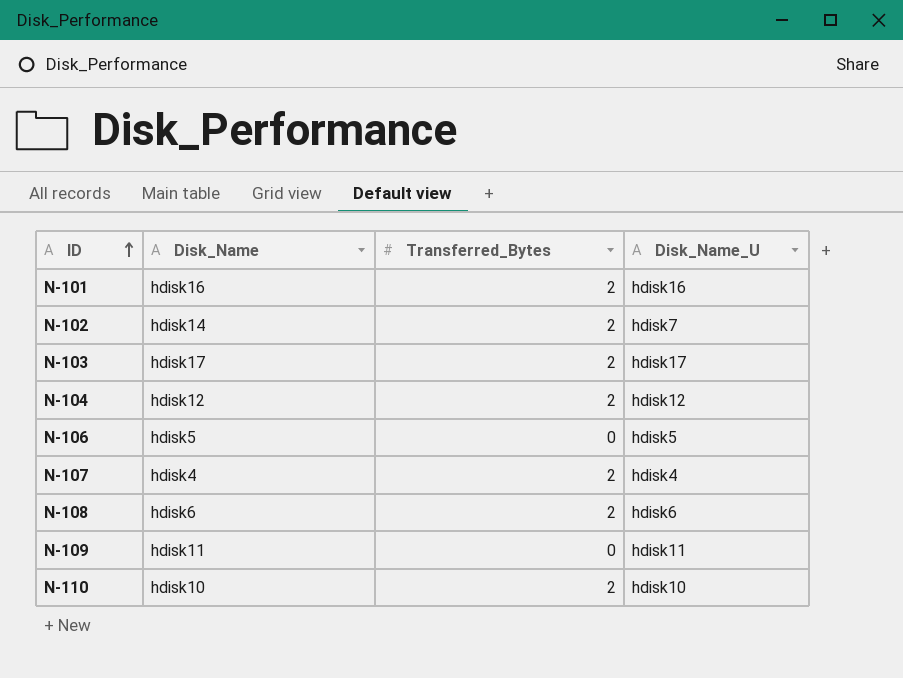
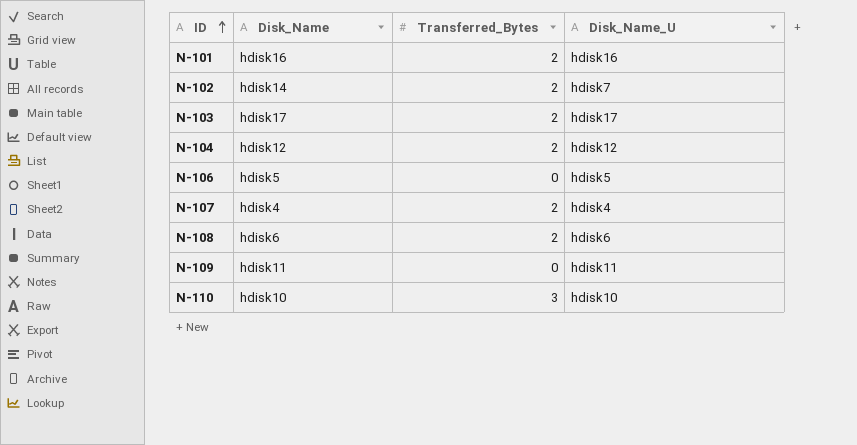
N-110 | Transferred_Bytes: 2 -> 3

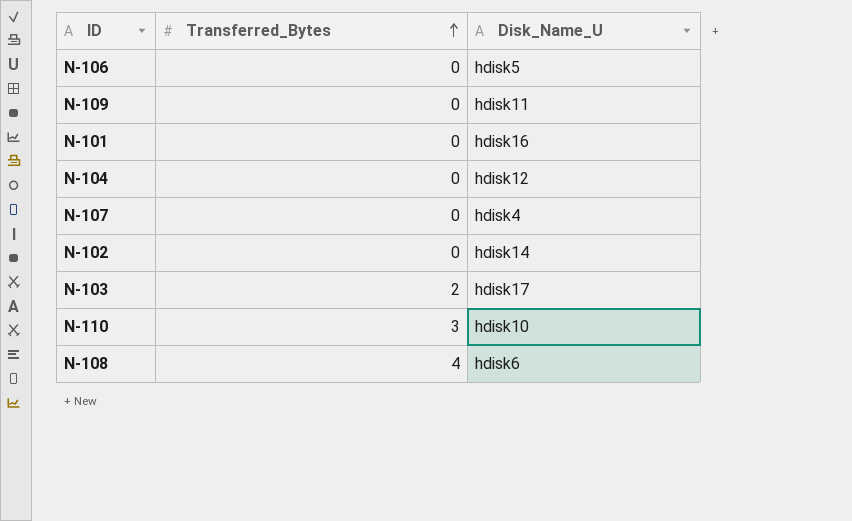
row order: ID ascending -> Transferred_Bytes ascending
column Disk_Name | position: 2 -> none
N-101 | Transferred_Bytes: 2 -> 0
N-104 | Transferred_Bytes: 2 -> 0
N-107 | Transferred_Bytes: 2 -> 0
N-102 | Transferred_Bytes: 2 -> 0
N-102 | Disk_Name_U: hdisk7 -> hdisk14
N-108 | Transferred_Bytes: 2 -> 4

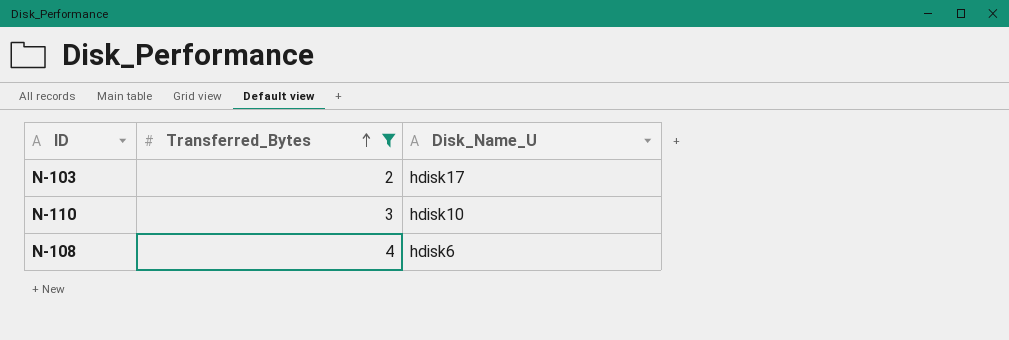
filter: none -> Transferred_Bytes != 0

